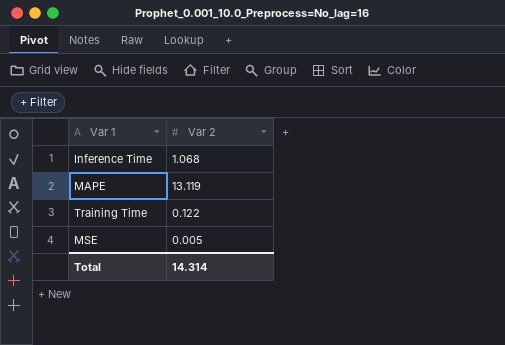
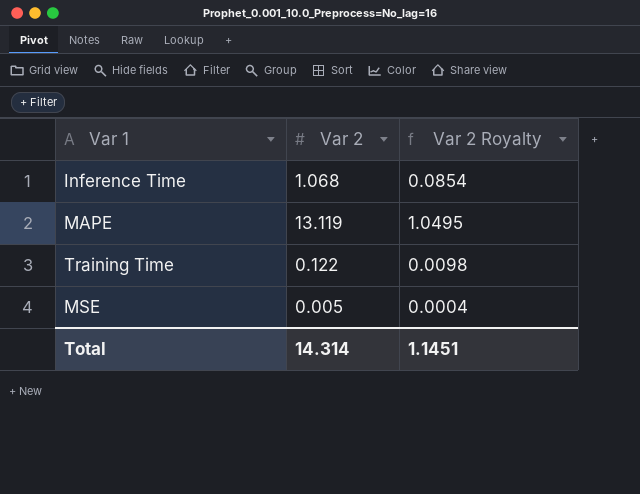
column Var 2 Royalty | formula: none -> [Var 2] * 0.08

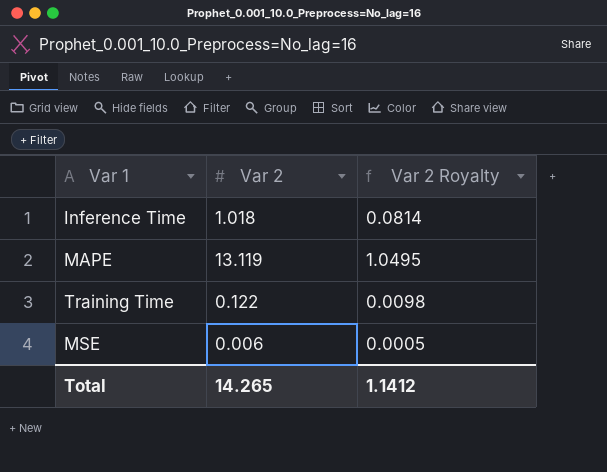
Inference Time | Var 2: 1.068 -> 1.018
Inference Time | Var 2 Royalty: 0.0854 -> 0.0814
MSE | Var 2: 0.005 -> 0.006
MSE | Var 2 Royalty: 0.0004 -> 0.0005
Total | Var 2: 14.314 -> 14.265
Total | Var 2 Royalty: 1.1451 -> 1.1412

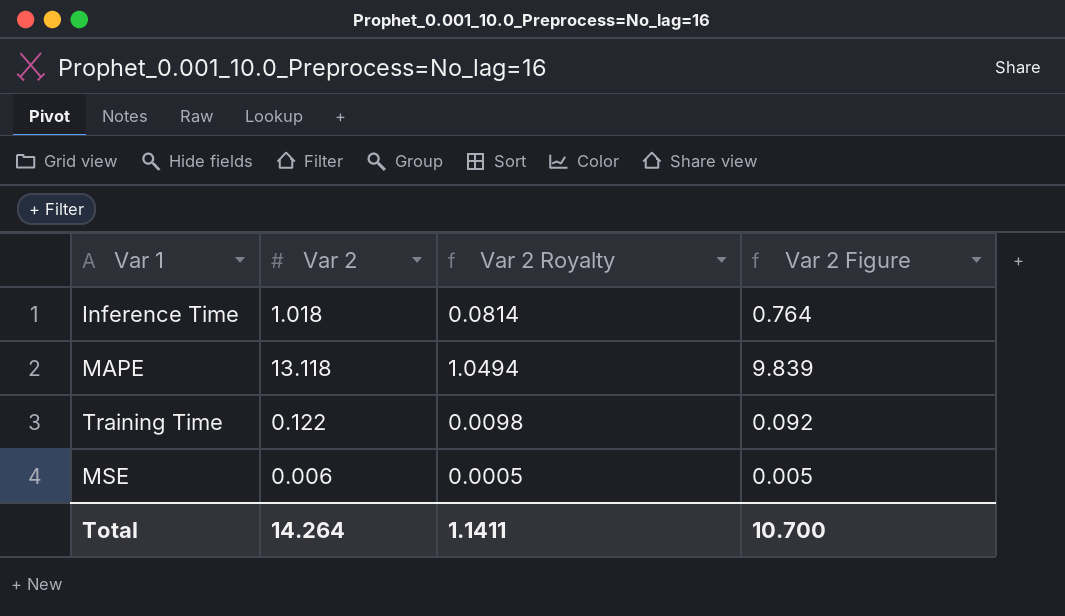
column Var 2 Figure | formula: none -> [Var 2] * 0.75
MAPE | Var 2: 13.119 -> 13.118
MAPE | Var 2 Royalty: 1.0495 -> 1.0494
Total | Var 2: 14.265 -> 14.264
Total | Var 2 Royalty: 1.1412 -> 1.1411

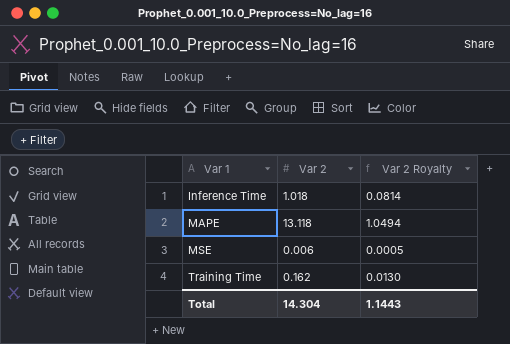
row order: none -> Var 1 ascending
column Var 2 Figure | formula: [Var 2] * 0.75 -> none
Training Time | Var 2: 0.122 -> 0.162
Training Time | Var 2 Royalty: 0.0098 -> 0.0130
Total | Var 2: 14.264 -> 14.304
Total | Var 2 Royalty: 1.1411 -> 1.1443

